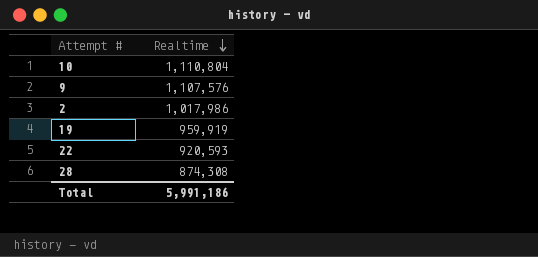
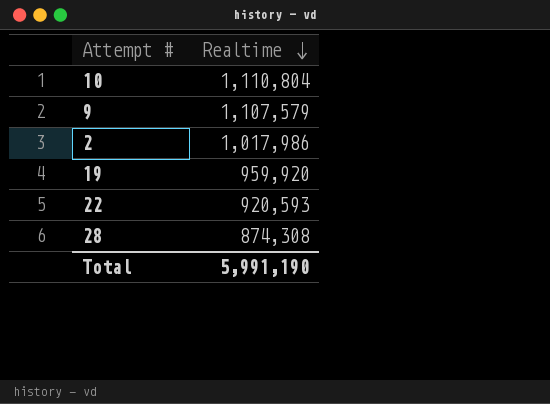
9 | Realtime: 1,107,576 -> 1,107,579
19 | Realtime: 959,919 -> 959,920
Total | Realtime: 5,991,186 -> 5,991,190

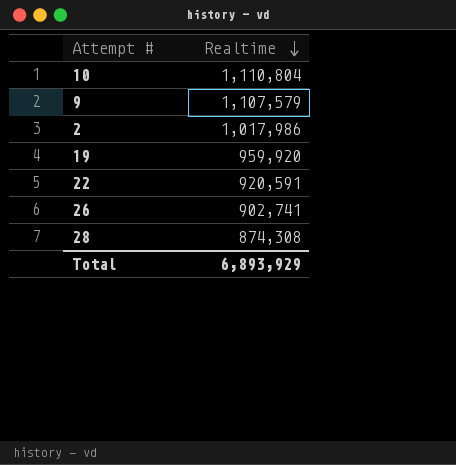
22 | Realtime: 920,593 -> 920,591
row 26: none -> 902,741
Total | Realtime: 5,991,190 -> 6,893,929

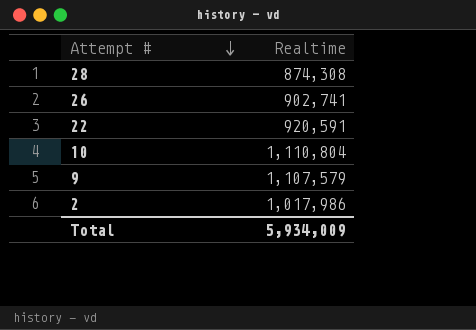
row order: Realtime descending -> Attempt # descending
row 19: 959,920 -> none
Total | Realtime: 6,893,929 -> 5,934,009

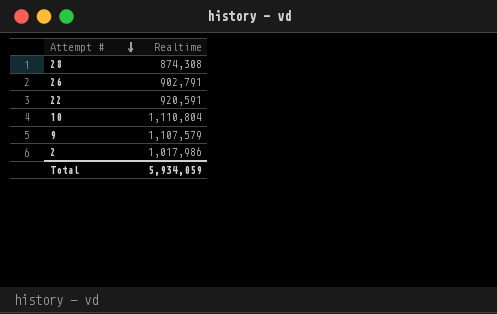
26 | Realtime: 902,741 -> 902,791
Total | Realtime: 5,934,009 -> 5,934,059

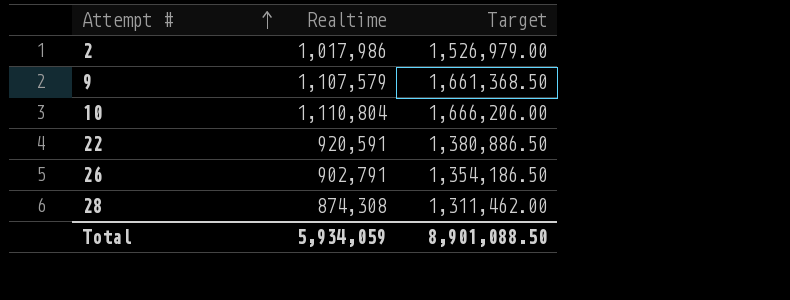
row order: Attempt # descending -> Attempt # ascending
column Target | formula: none -> [Realtime] * 1.5

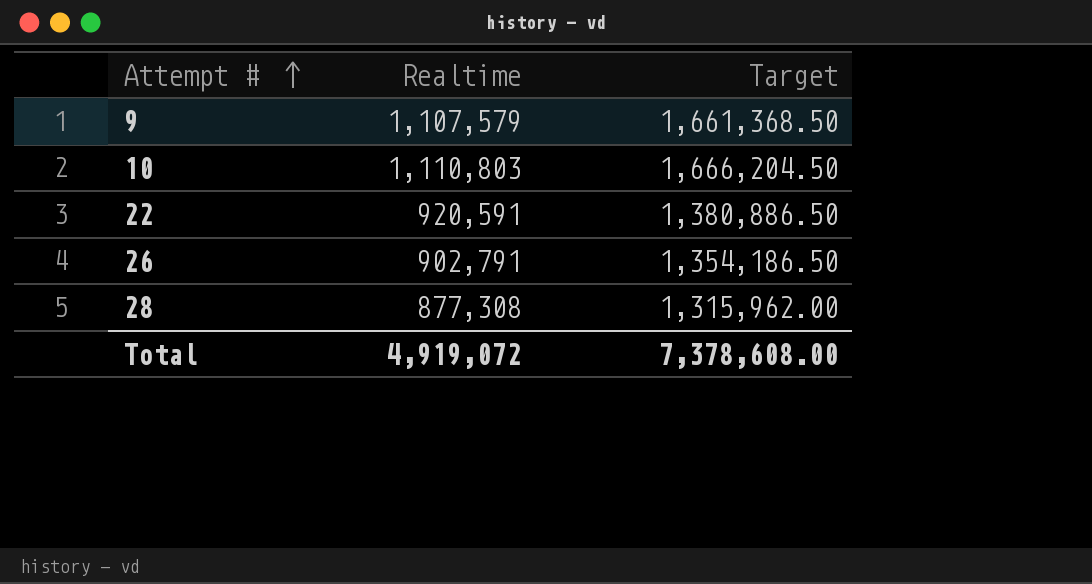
row 2: 1,017,986 | 1,526,979.00 -> none
10 | Realtime: 1,110,804 -> 1,110,803
10 | Target: 1,666,206.00 -> 1,666,204.50
28 | Realtime: 874,308 -> 877,308
28 | Target: 1,311,462.00 -> 1,315,962.00
Total | Realtime: 5,934,059 -> 4,919,072
Total | Target: 8,901,088.50 -> 7,378,608.00

